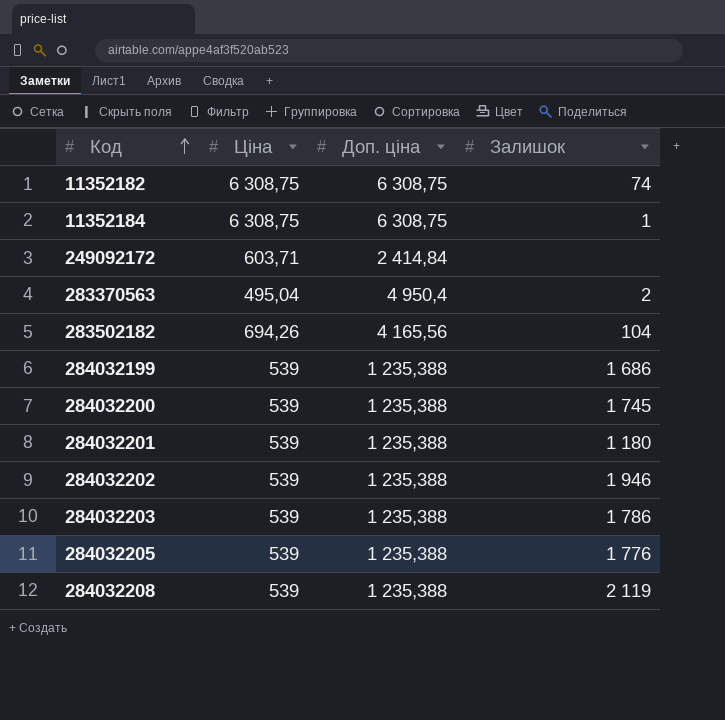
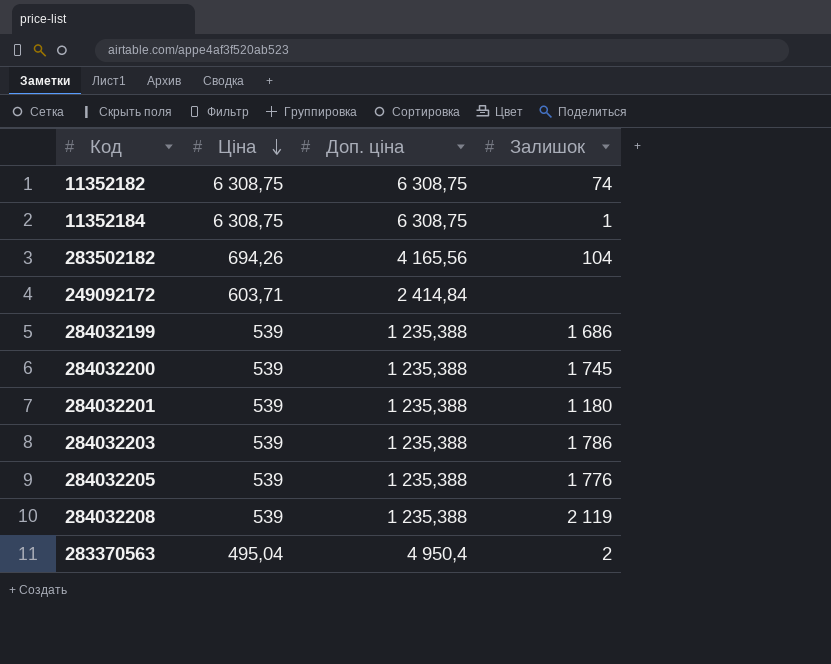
row order: Код ascending -> Ціна descending
row 284032202: 539 | 1 235,388 | 1 946 -> none

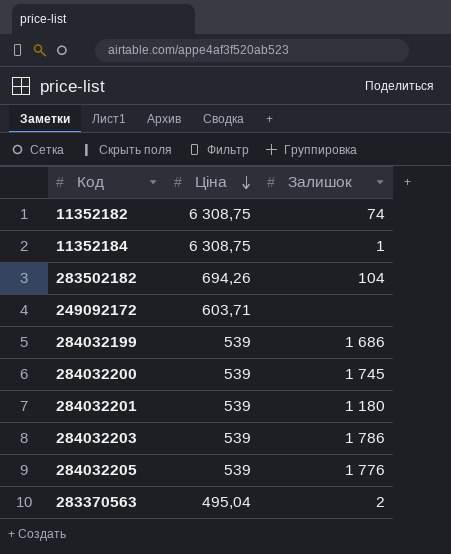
column Доп. ціна | position: 3 -> none
row 284032208: 539 | 1 235,388 | 2 119 -> none

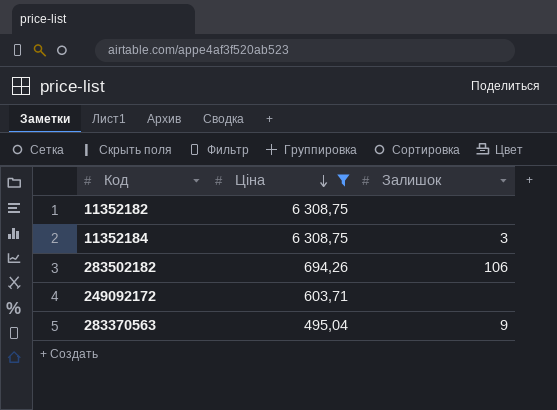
filter: none -> Ціна != 539
11352182 | Залишок: 74 -> none
11352184 | Залишок: 1 -> 3
283502182 | Залишок: 104 -> 106
283370563 | Залишок: 2 -> 9

